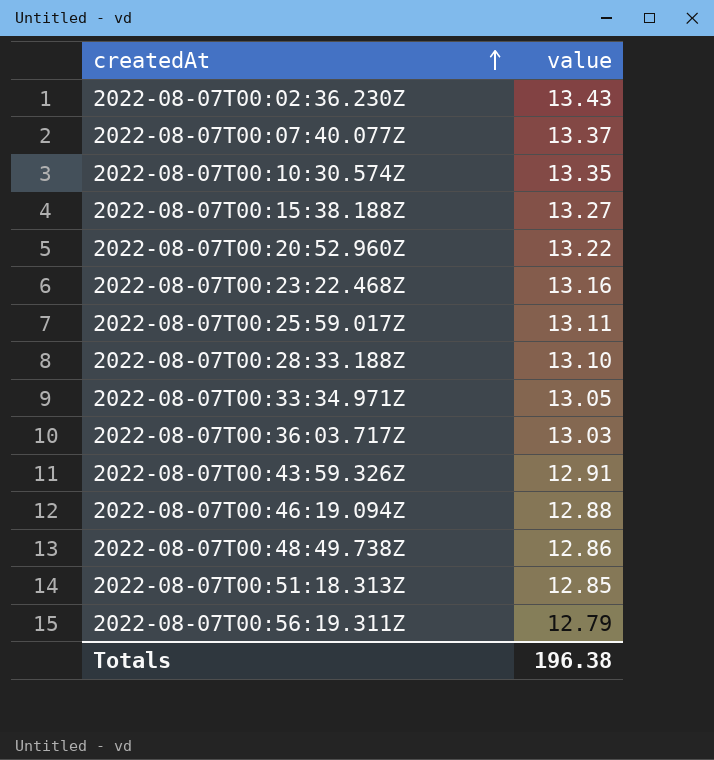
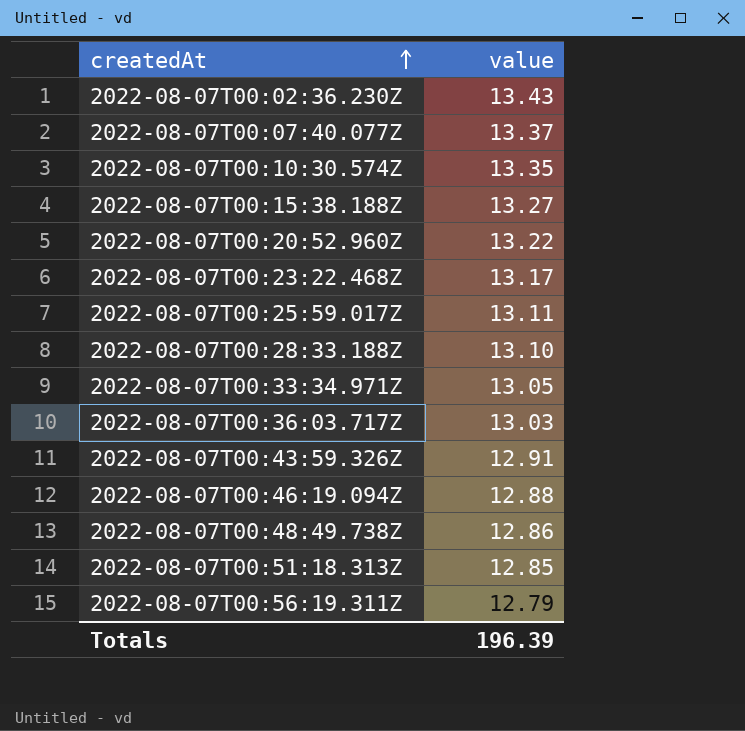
2022-08-07T00:23:22.468Z | value: 13.16 -> 13.17
Totals | value: 196.38 -> 196.39

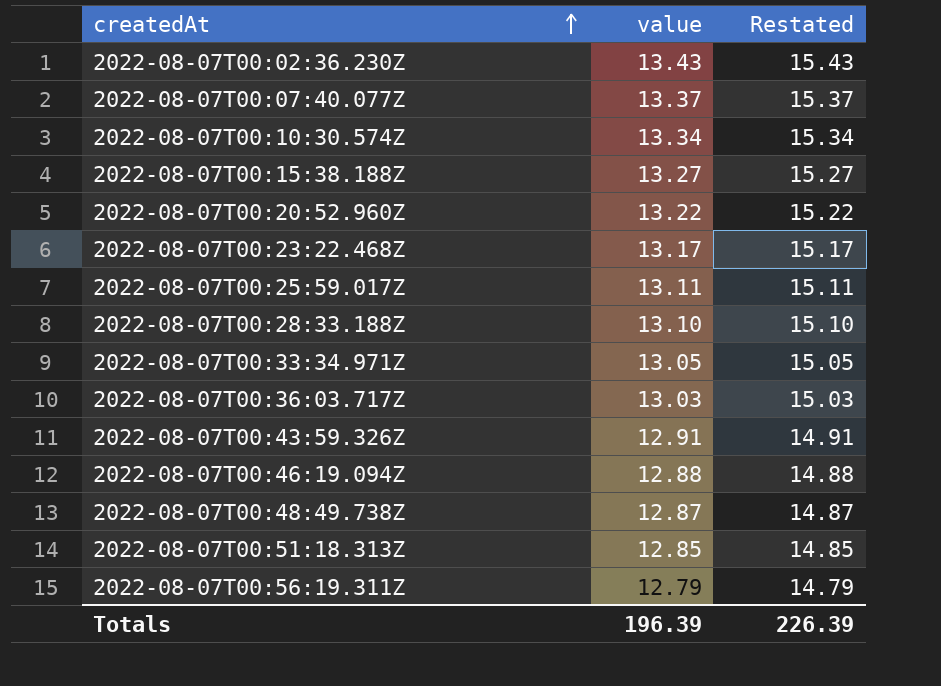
column Restated | formula: none -> [value] + 2
2022-08-07T00:10:30.574Z | value: 13.35 -> 13.34
2022-08-07T00:48:49.738Z | value: 12.86 -> 12.87

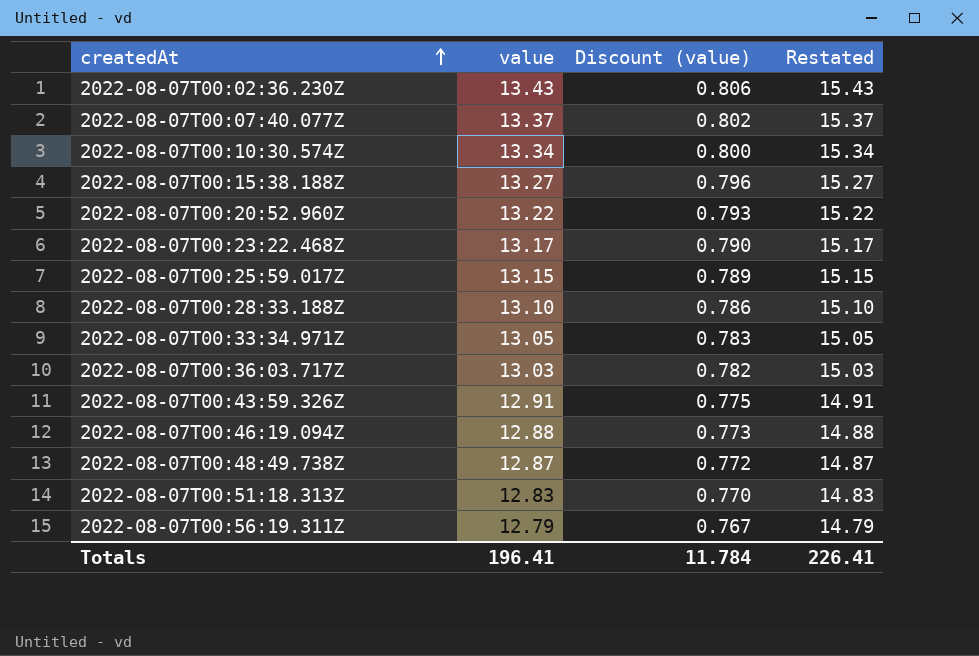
column Discount (value) | formula: none -> [value] * 0.06
2022-08-07T00:25:59.017Z | value: 13.11 -> 13.15
2022-08-07T00:25:59.017Z | Restated: 15.11 -> 15.15
2022-08-07T00:51:18.313Z | value: 12.85 -> 12.83
2022-08-07T00:51:18.313Z | Restated: 14.85 -> 14.83
Totals | value: 196.39 -> 196.41
Totals | Restated: 226.39 -> 226.41

